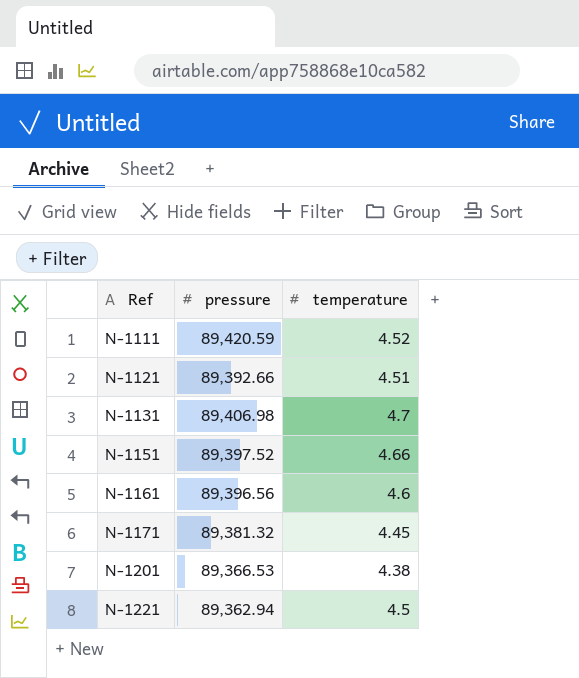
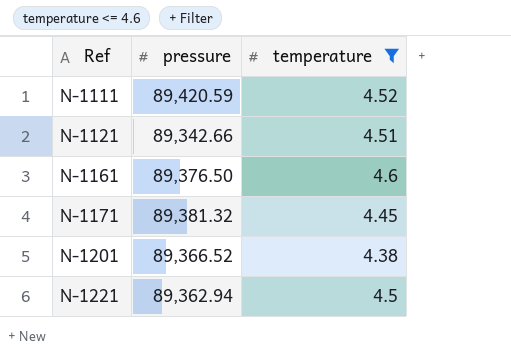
filter: none -> temperature <= 4.6
N-1121 | pressure: 89,392.66 -> 89,342.66
N-1161 | pressure: 89,396.56 -> 89,376.50
N-1201 | pressure: 89,366.53 -> 89,366.52

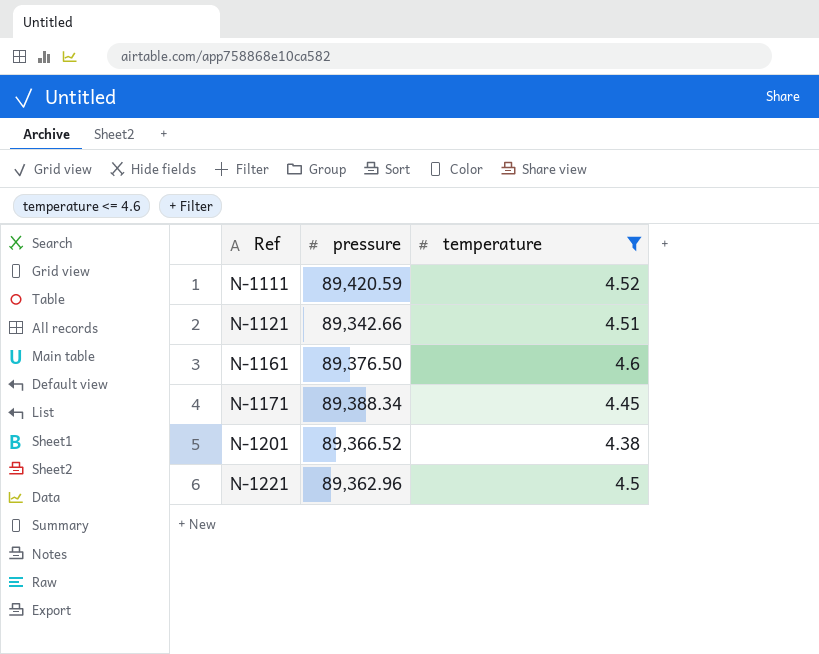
N-1171 | pressure: 89,381.32 -> 89,388.34
N-1221 | pressure: 89,362.94 -> 89,362.96

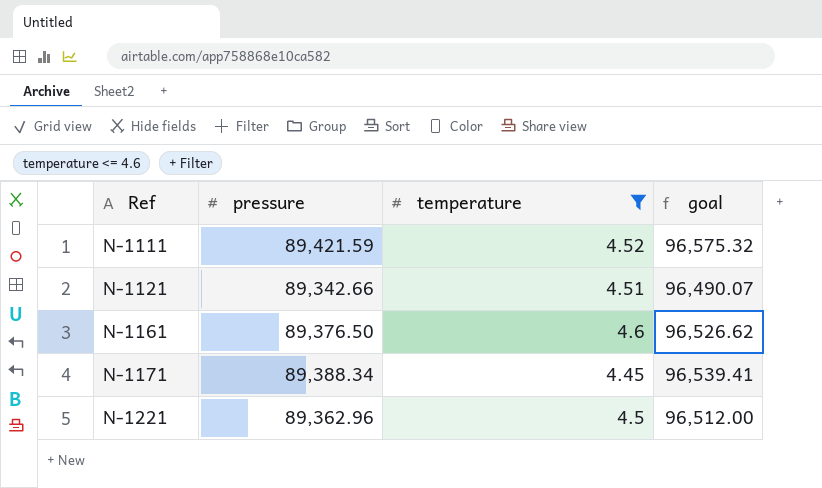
column goal | formula: none -> [pressure] * 1.08
row N-1201: 89,366.52 | 4.38 -> none
N-1111 | pressure: 89,420.59 -> 89,421.59

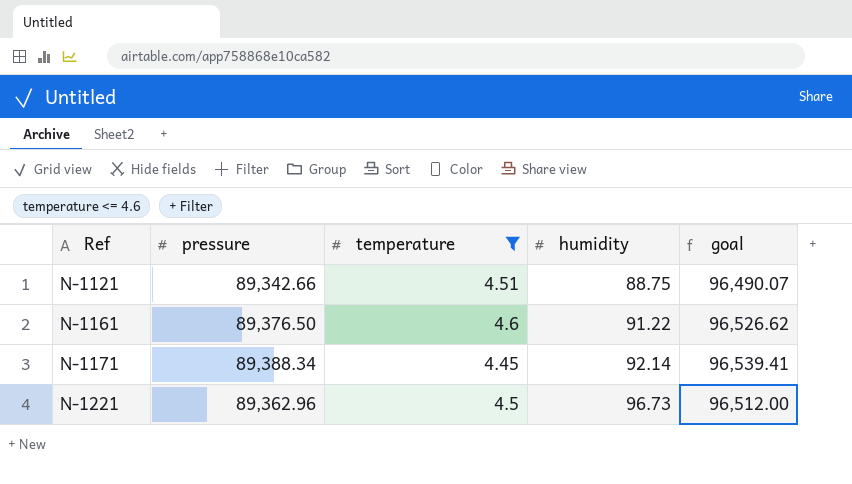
column humidity | position: none -> 4
row N-1111: 89,421.59 | 4.52 | 96,575.32 -> none

